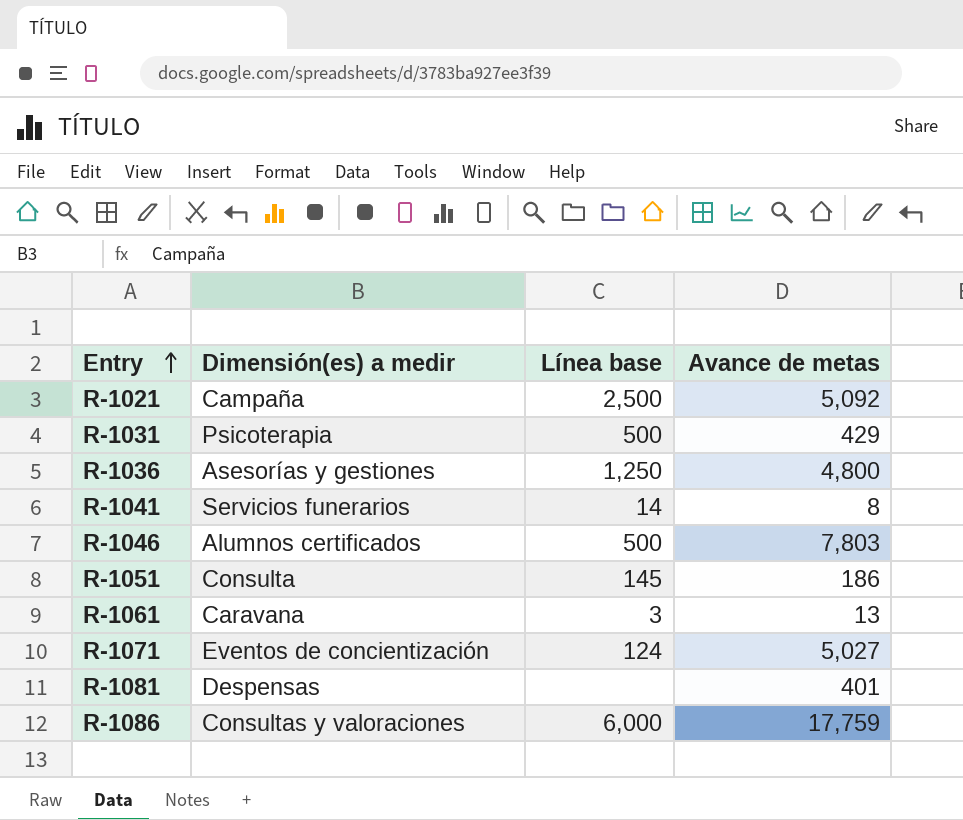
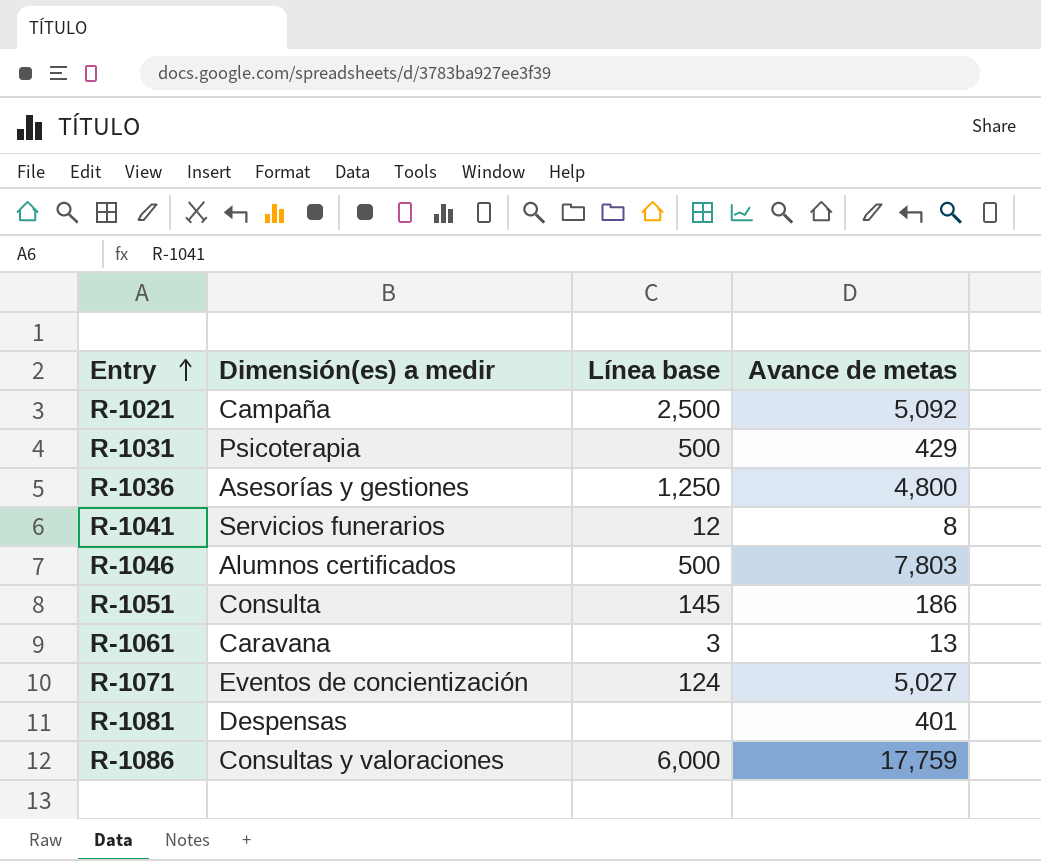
R-1041 | Línea base: 14 -> 12

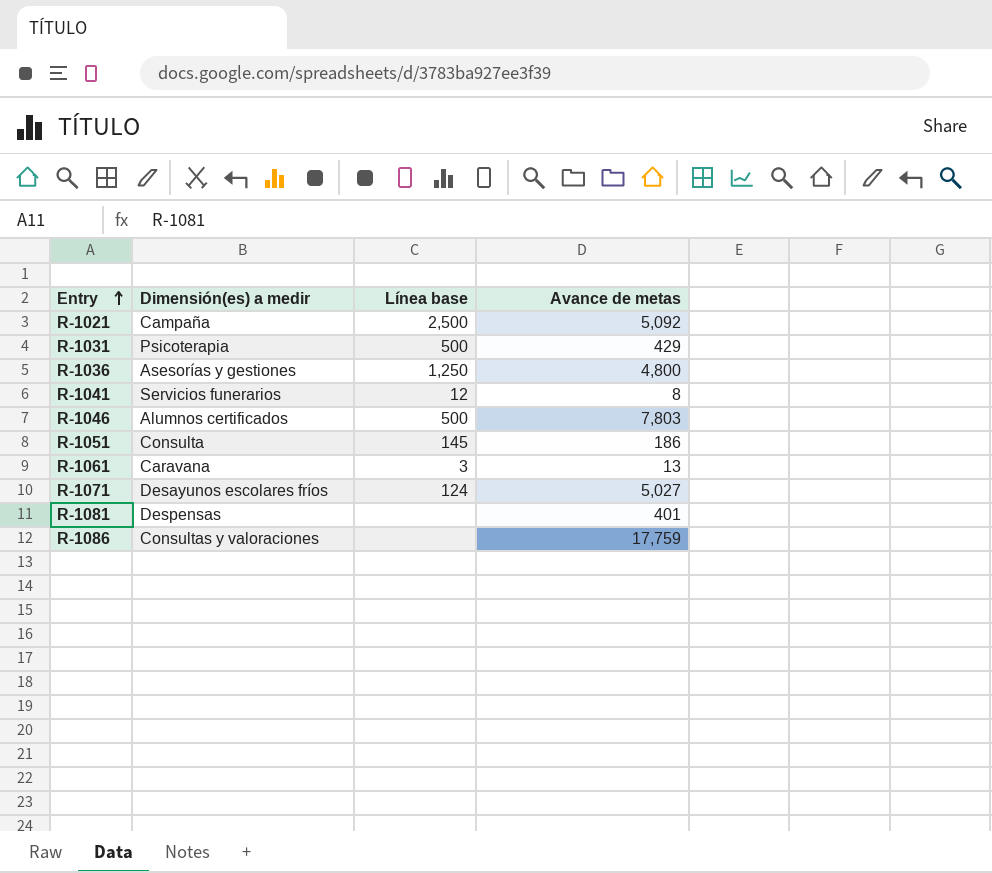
R-1071 | Dimensión(es) a medir: Eventos de concientización -> Desayunos escolares fríos
R-1086 | Línea base: 6,000 -> none

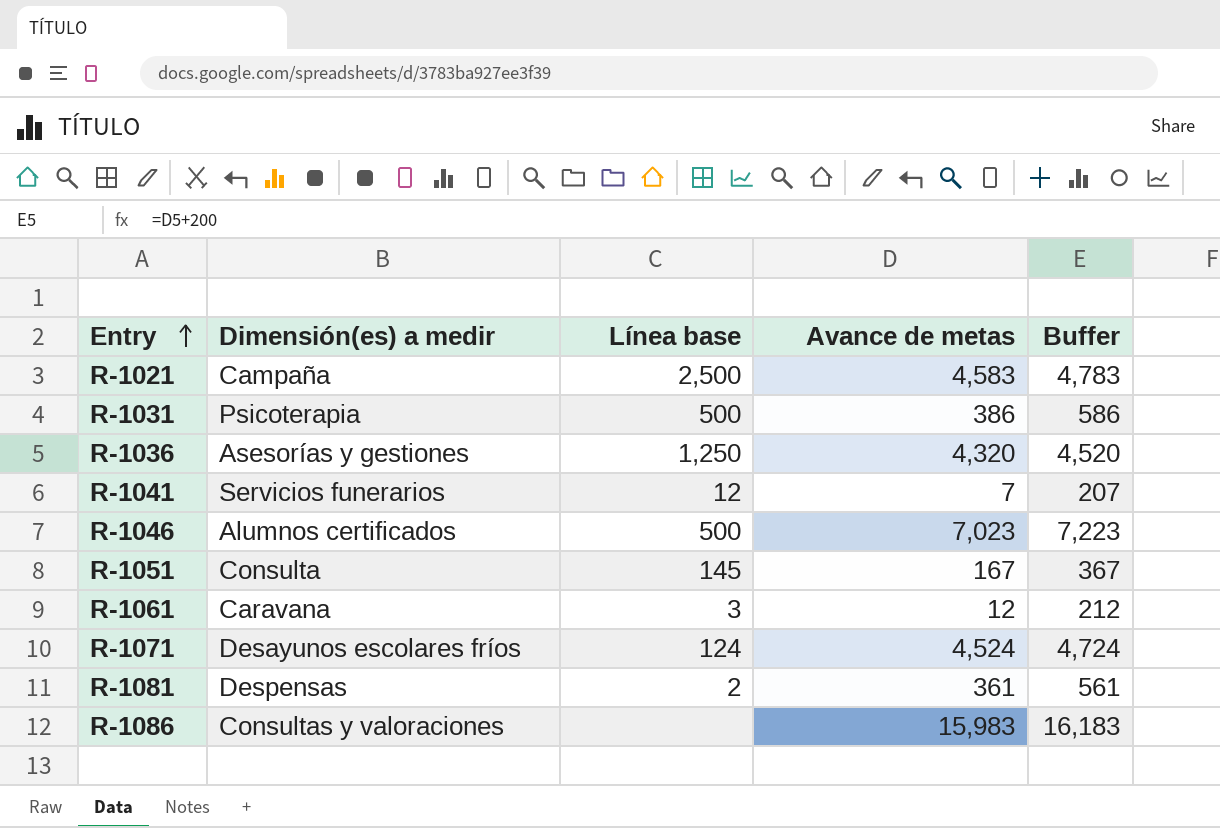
column Buffer | formula: none -> [Avance de metas] + 200
R-1021 | Avance de metas: 5,092 -> 4,583
R-1031 | Avance de metas: 429 -> 386
R-1036 | Avance de metas: 4,800 -> 4,320
R-1041 | Avance de metas: 8 -> 7
R-1046 | Avance de metas: 7,803 -> 7,023
R-1051 | Avance de metas: 186 -> 167
R-1061 | Avance de metas: 13 -> 12
R-1071 | Avance de metas: 5,027 -> 4,524
R-1081 | Línea base: none -> 2
R-1081 | Avance de metas: 401 -> 361
R-1086 | Avance de metas: 17,759 -> 15,983

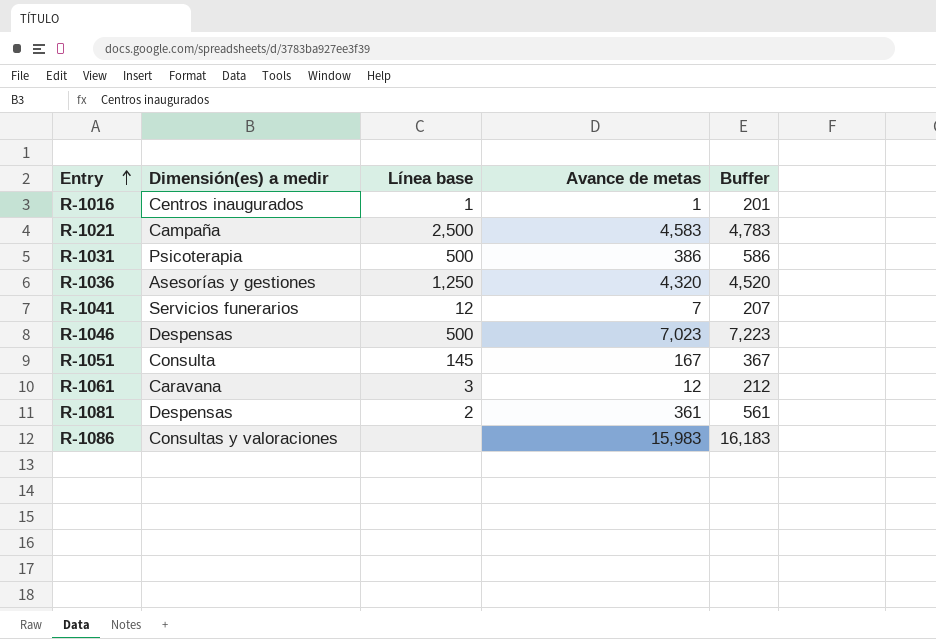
row R-1071: Desayunos escolares fríos | 124 | 4,524 | 4,724 -> none
row R-1016: none -> Centros inaugurados | 1 | 1 | 201
R-1046 | Dimensión(es) a medir: Alumnos certificados -> Despensas

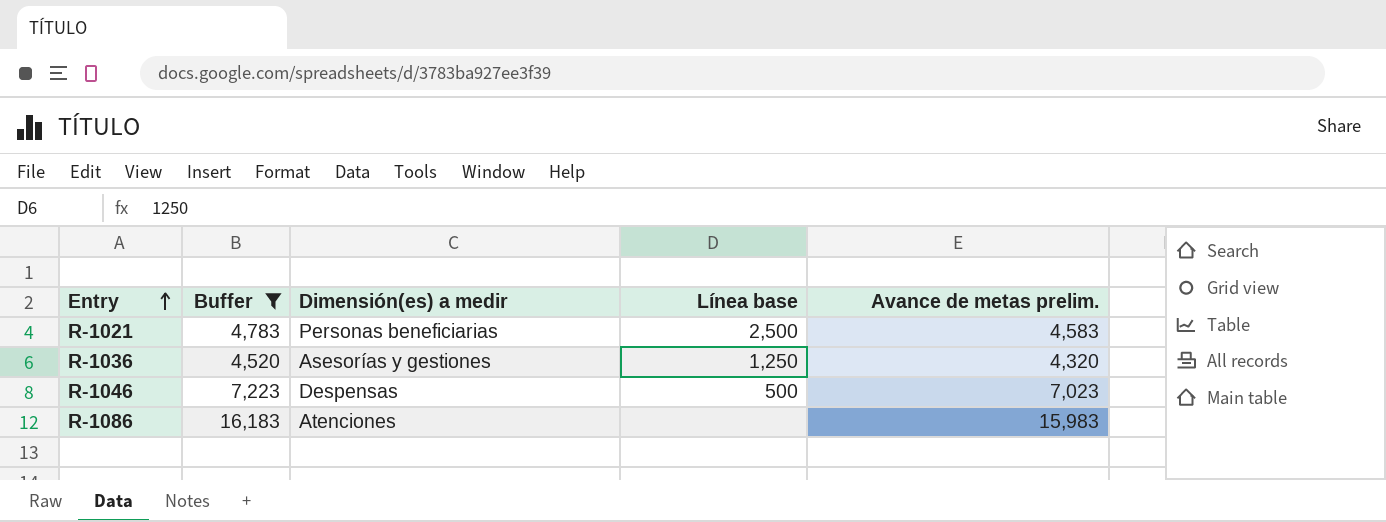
filter: none -> Buffer >= 4,520
column Buffer | position: 5 -> 2
column name: Avance de metas -> Avance de metas prelim.
R-1021 | Dimensión(es) a medir: Campaña -> Personas beneficiarias
R-1086 | Dimensión(es) a medir: Consultas y valoraciones -> Atenciones

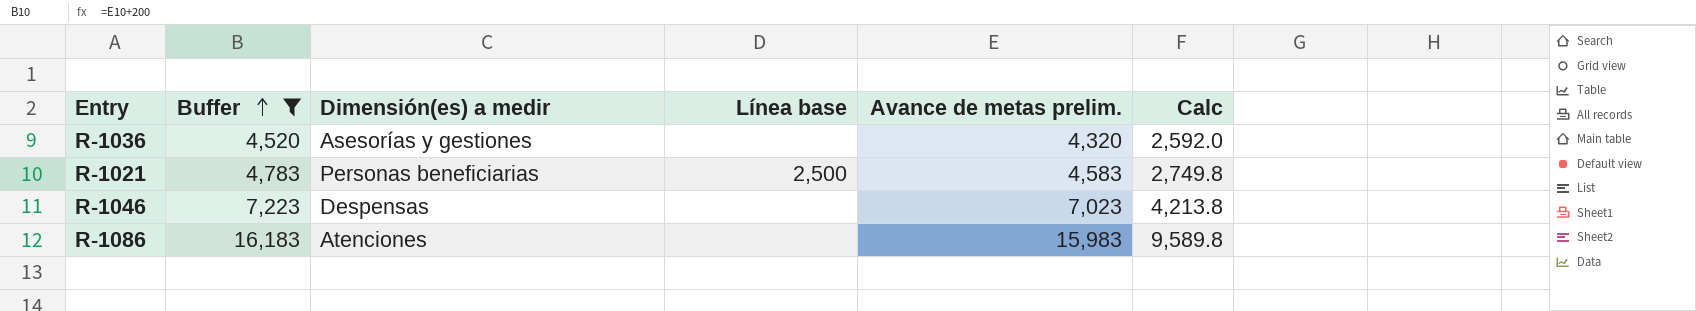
row order: Entry ascending -> Buffer ascending
column Calc | formula: none -> [Avance de metas prelim.] * 0.6
R-1036 | Línea base: 1,250 -> none
R-1046 | Línea base: 500 -> none

